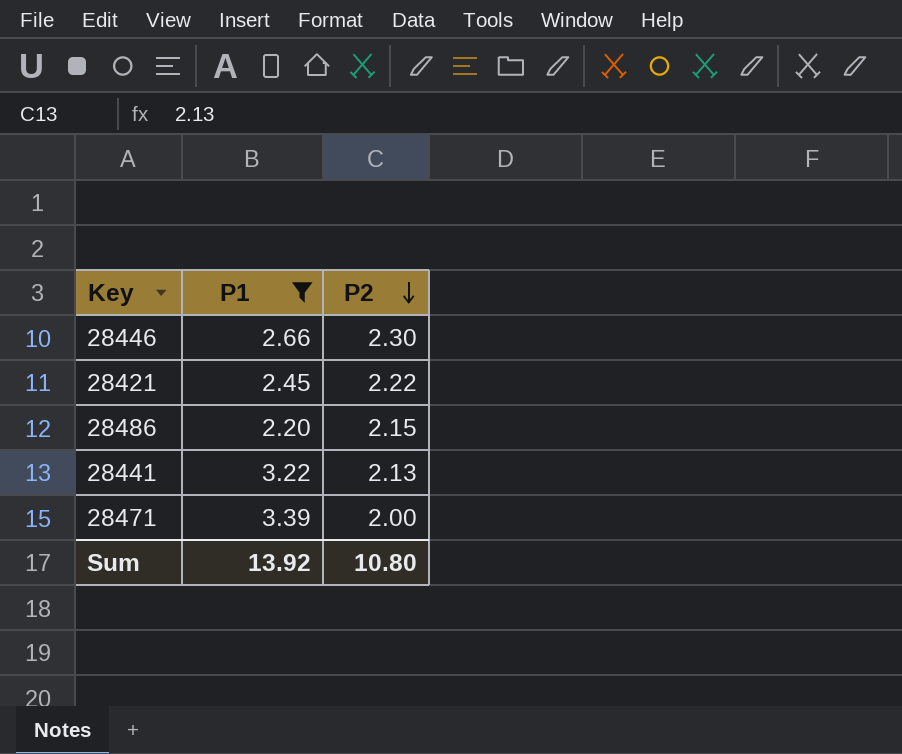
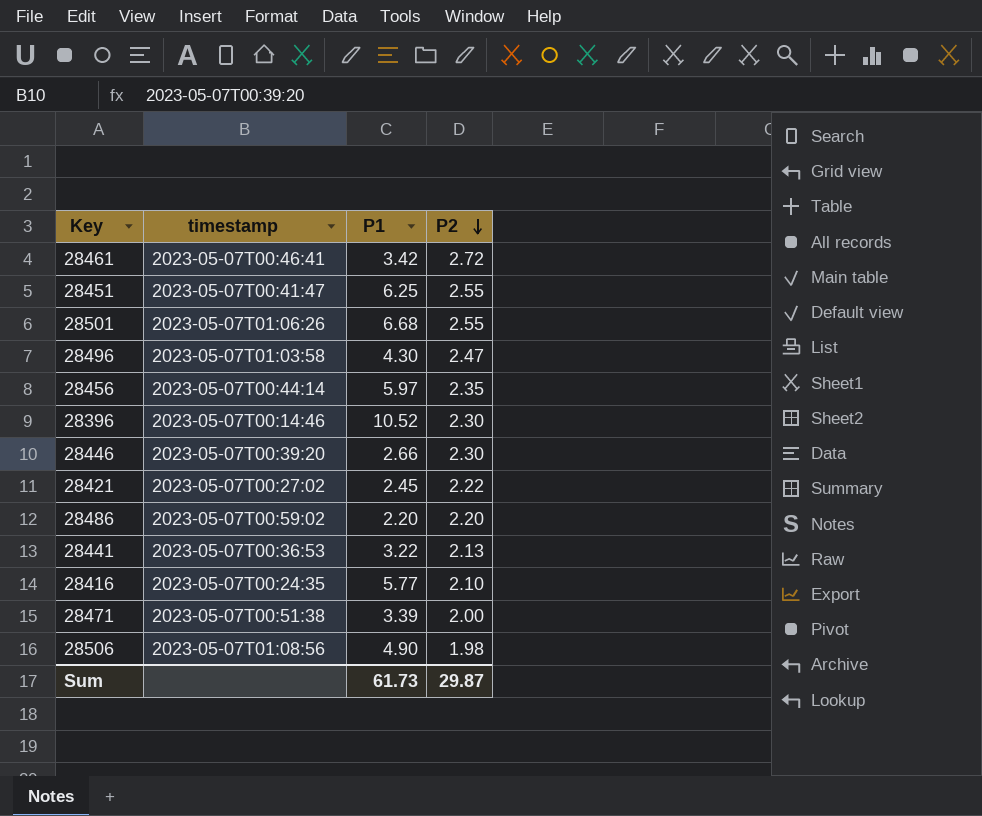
filter: P1 <= 3.39 -> none
column timestamp | position: none -> 2
28486 | P2: 2.15 -> 2.20
Sum | P1: 13.92 -> 61.73
Sum | P2: 10.80 -> 29.87

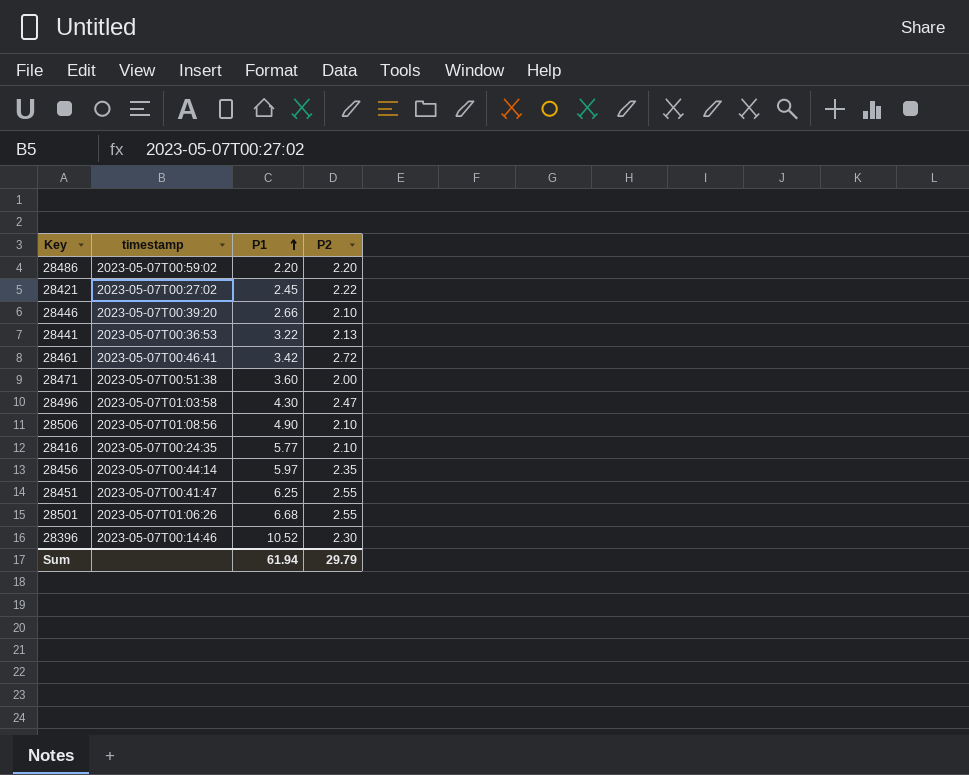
row order: P2 descending -> P1 ascending
28446 | P2: 2.30 -> 2.10
28471 | P1: 3.39 -> 3.60
28506 | P2: 1.98 -> 2.10
Sum | P1: 61.73 -> 61.94
Sum | P2: 29.87 -> 29.79

